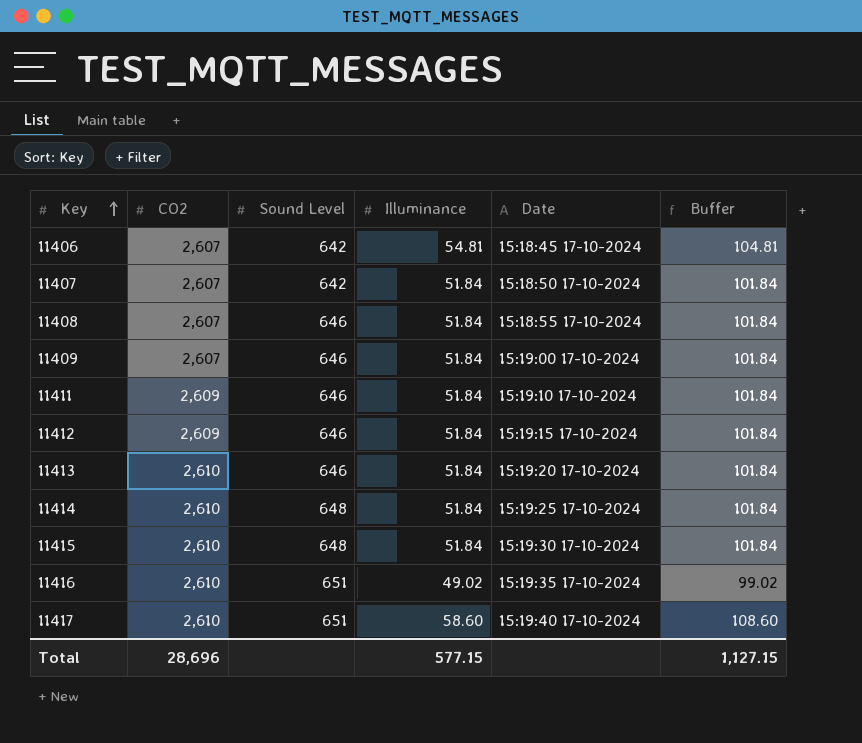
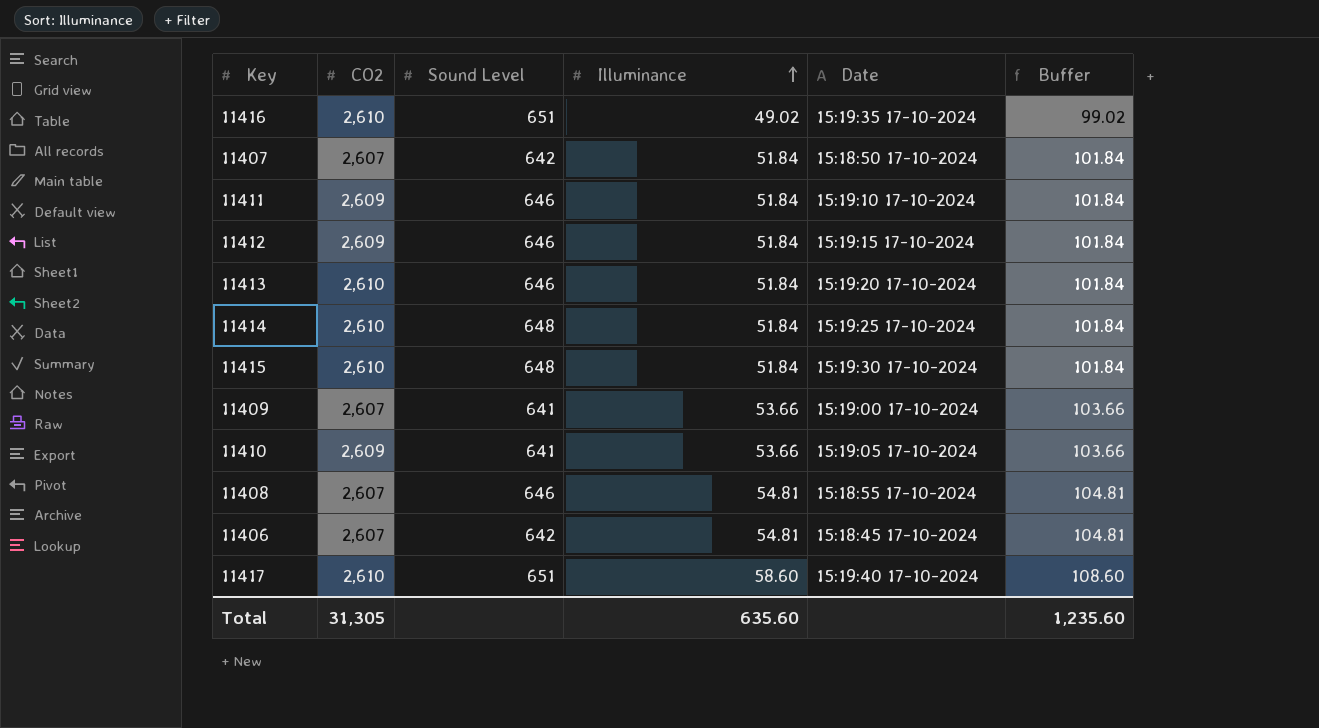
row order: Key ascending -> Illuminance ascending
11409 | Sound Level: 646 -> 641
11409 | Illuminance: 51.84 -> 53.66
11409 | Buffer: 101.84 -> 103.66
row 11410: none -> 2,609 | 641 | 53.66 | 15:19:05 17-10-2024 | 103.66
11408 | Illuminance: 51.84 -> 54.81
11408 | Buffer: 101.84 -> 104.81
Total | CO2: 28,696 -> 31,305
Total | Illuminance: 577.15 -> 635.60
Total | Buffer: 1,127.15 -> 1,235.60

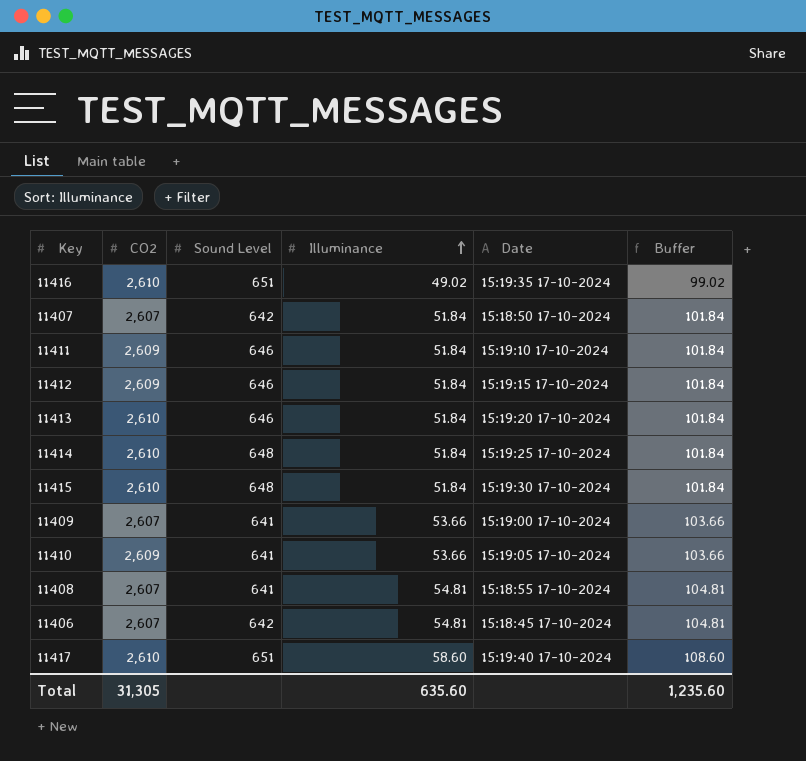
11408 | Sound Level: 646 -> 641

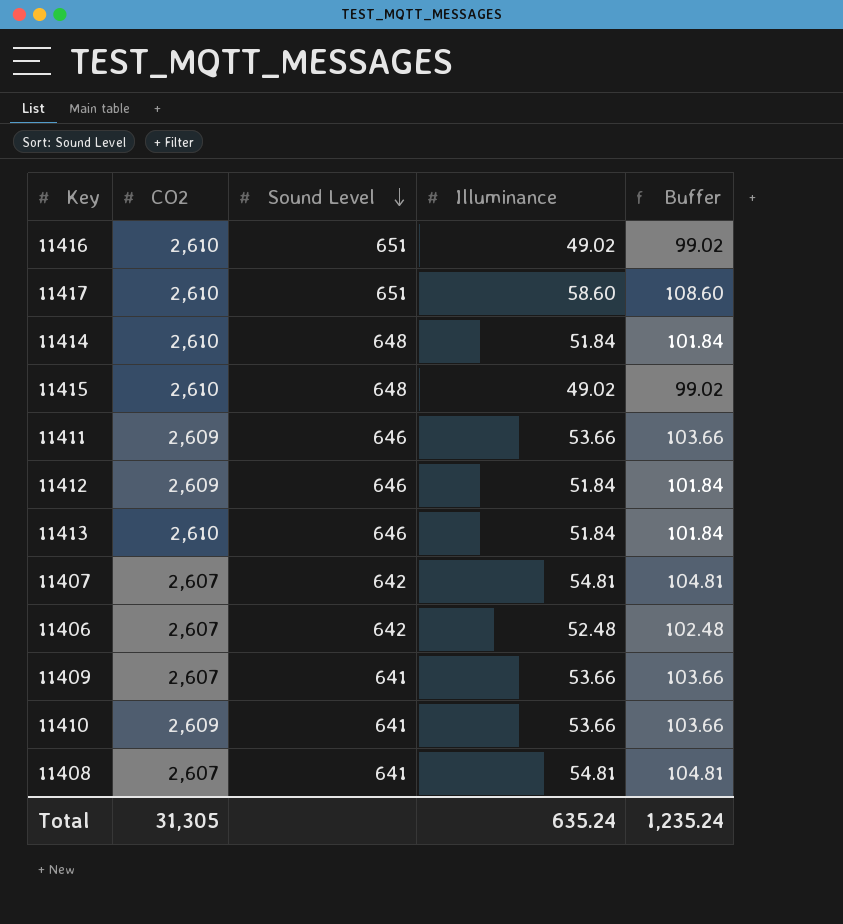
row order: Illuminance ascending -> Sound Level descending
column Date | position: 5 -> none
11415 | Illuminance: 51.84 -> 49.02
11415 | Buffer: 101.84 -> 99.02
11411 | Illuminance: 51.84 -> 53.66
11411 | Buffer: 101.84 -> 103.66
11407 | Illuminance: 51.84 -> 54.81
11407 | Buffer: 101.84 -> 104.81
11406 | Illuminance: 54.81 -> 52.48
11406 | Buffer: 104.81 -> 102.48
Total | Illuminance: 635.60 -> 635.24
Total | Buffer: 1,235.60 -> 1,235.24

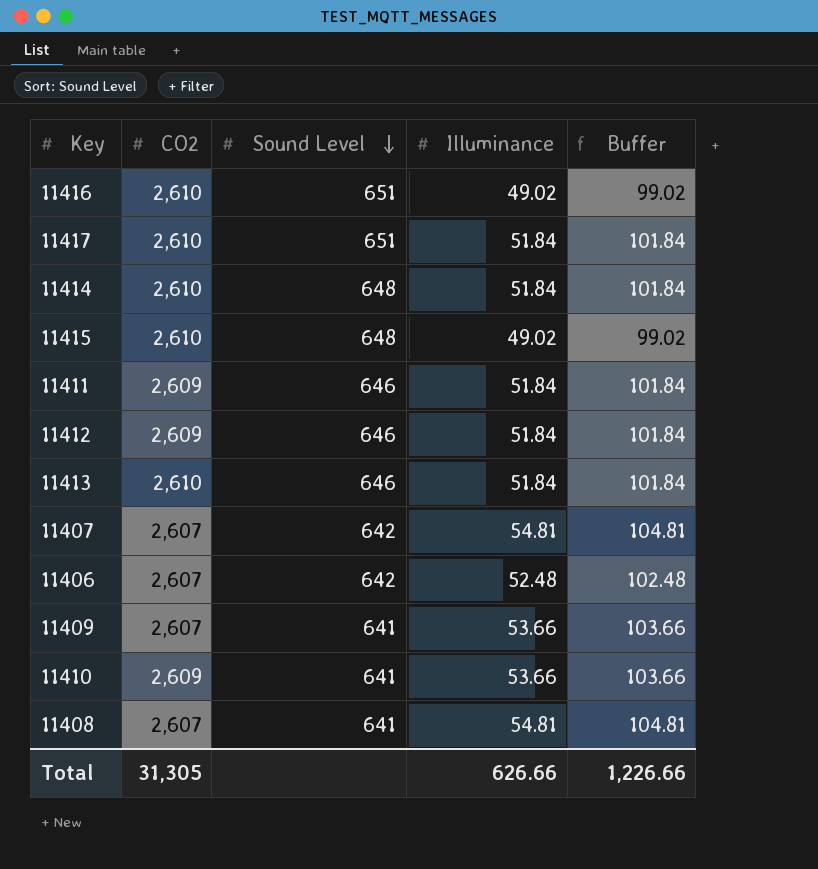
11417 | Illuminance: 58.60 -> 51.84
11417 | Buffer: 108.60 -> 101.84
11411 | Illuminance: 53.66 -> 51.84
11411 | Buffer: 103.66 -> 101.84
Total | Illuminance: 635.24 -> 626.66
Total | Buffer: 1,235.24 -> 1,226.66

